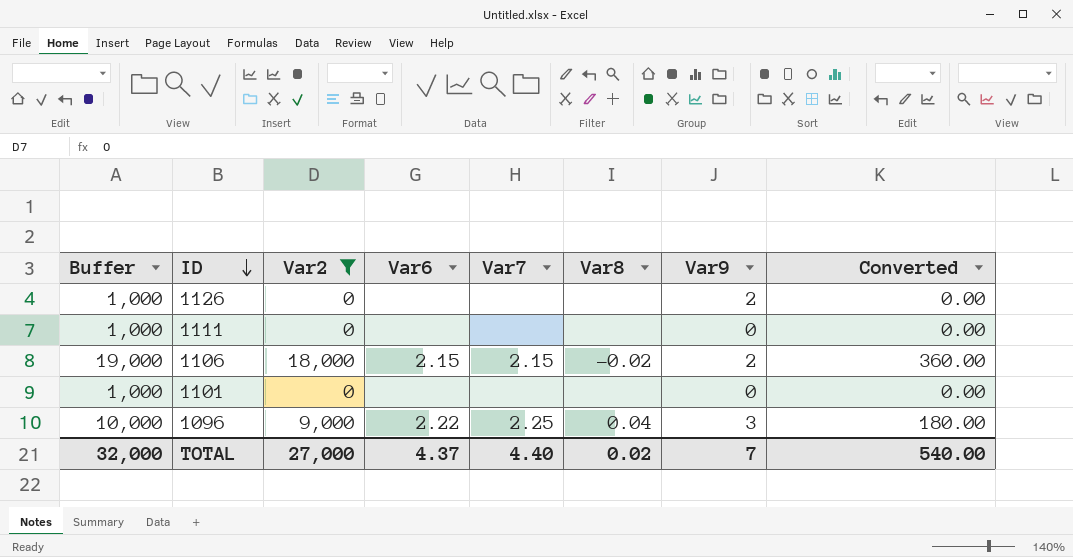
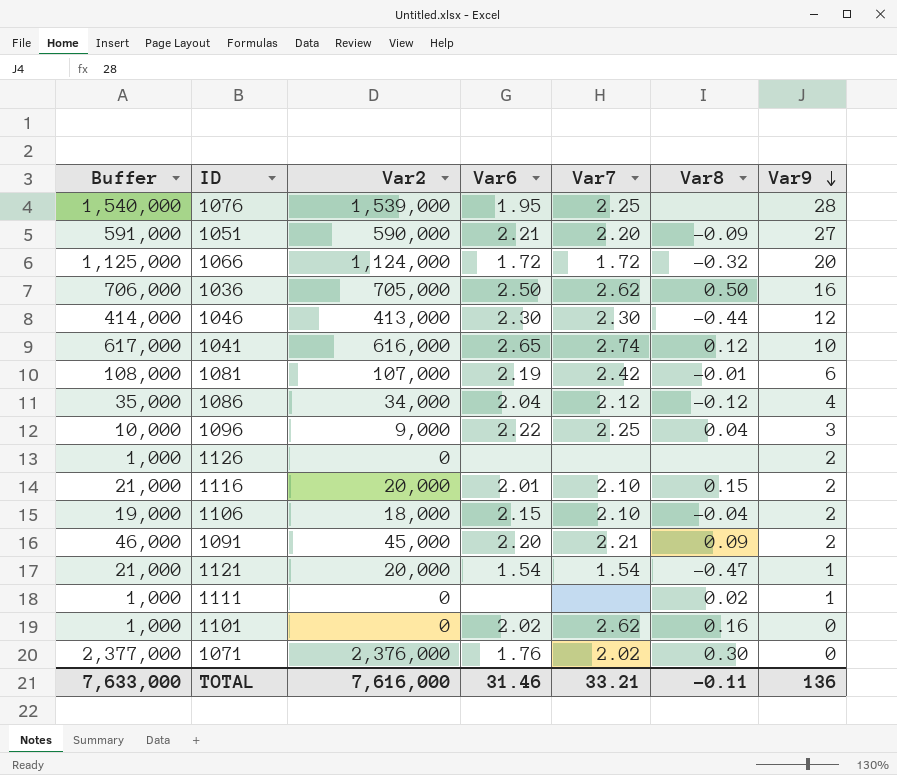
filter: Var2 <= 18,000 -> none
row order: ID descending -> Var9 descending
column Converted | formula: [Var2] * 0.02 -> none
1106 | Var7: 2.15 -> 2.10
1106 | Var8: -0.02 -> -0.04
1111 | Var8: none -> 0.02
1111 | Var9: 0 -> 1
1101 | Var6: none -> 2.02
1101 | Var7: none -> 2.62
1101 | Var8: none -> 0.16
TOTAL | Buffer: 32,000 -> 7,633,000
TOTAL | Var2: 27,000 -> 7,616,000
TOTAL | Var6: 4.37 -> 31.46
TOTAL | Var7: 4.40 -> 33.21
TOTAL | Var8: 0.02 -> -0.11
TOTAL | Var9: 7 -> 136

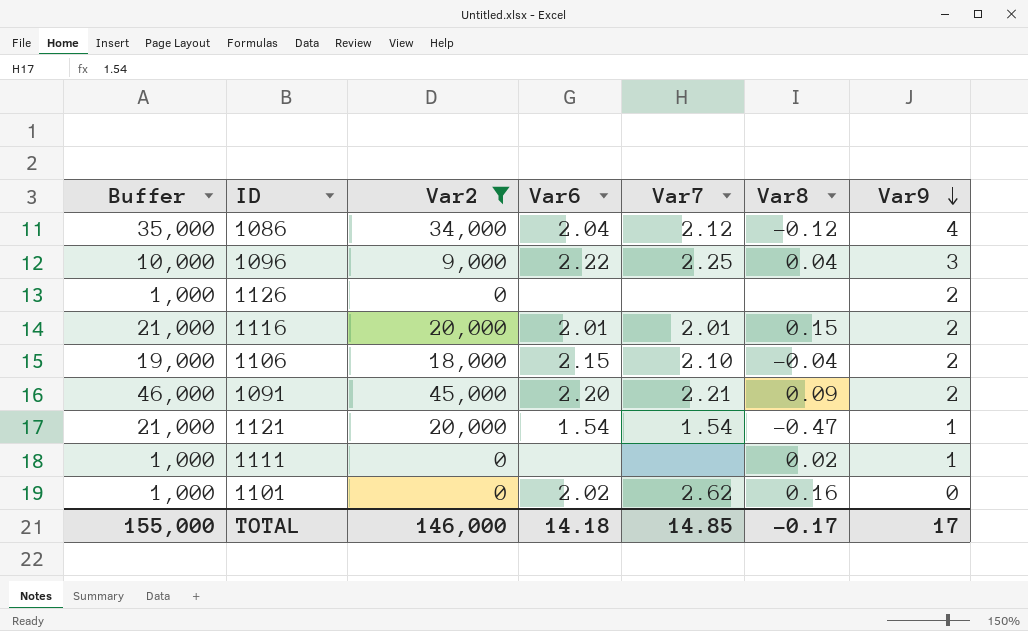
filter: none -> Var2 <= 45,000
1116 | Var7: 2.10 -> 2.01
TOTAL | Buffer: 7,633,000 -> 155,000
TOTAL | Var2: 7,616,000 -> 146,000
TOTAL | Var6: 31.46 -> 14.18
TOTAL | Var7: 33.21 -> 14.85
TOTAL | Var8: -0.11 -> -0.17
TOTAL | Var9: 136 -> 17

